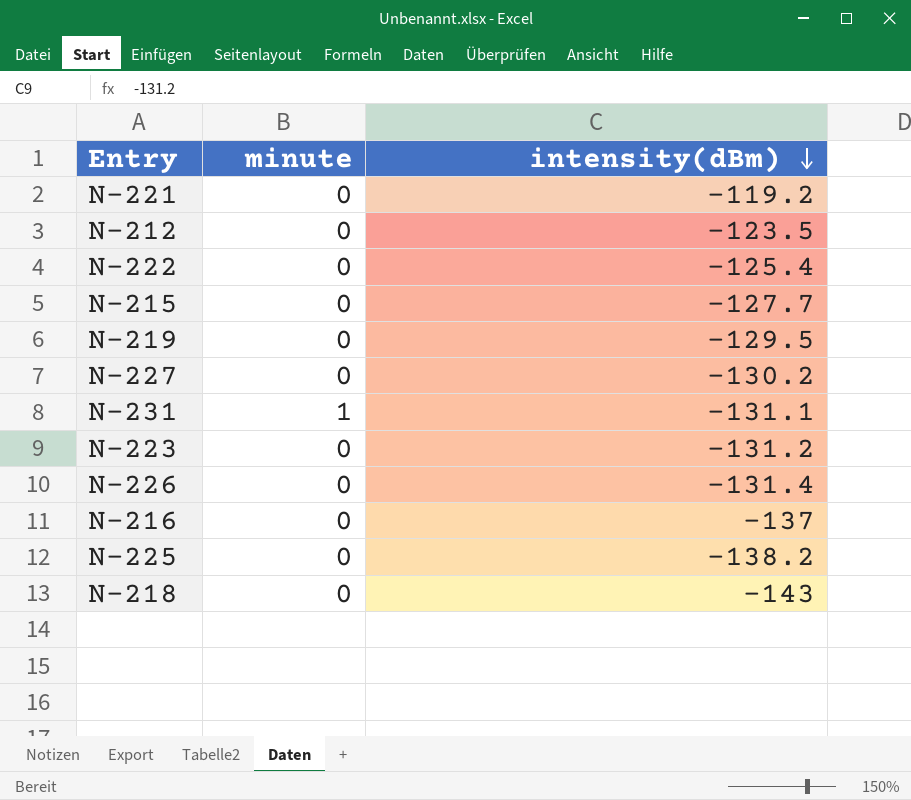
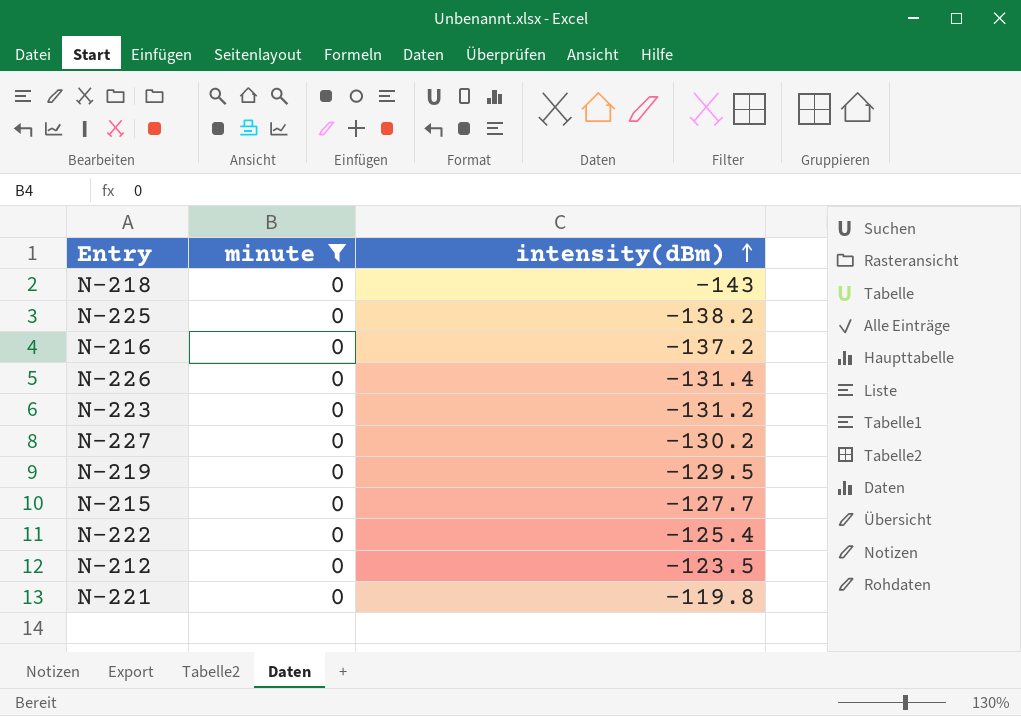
filter: none -> minute = 0
row order: intensity(dBm) descending -> intensity(dBm) ascending
N-216 | intensity(dBm): -137 -> -137.2
N-221 | intensity(dBm): -119.2 -> -119.8

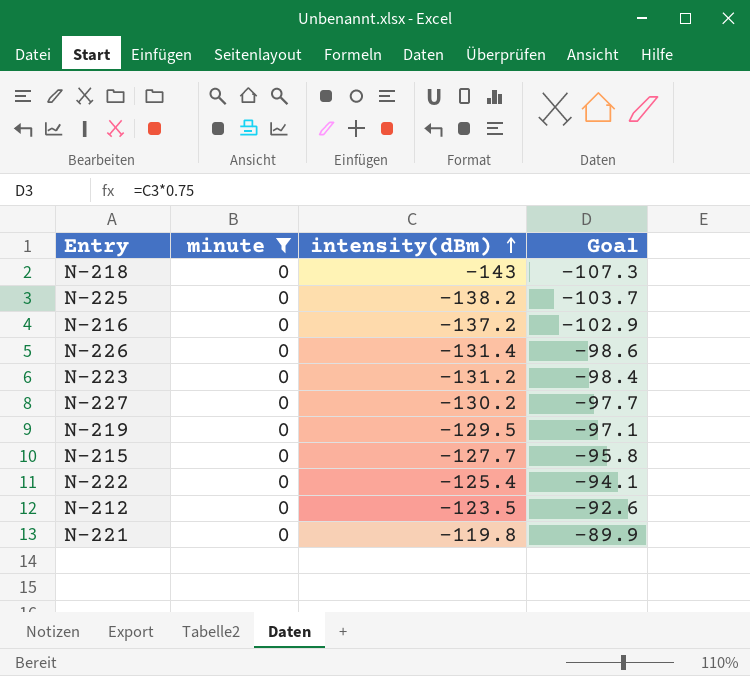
column Goal | formula: none -> [intensity(dBm)] * 0.75

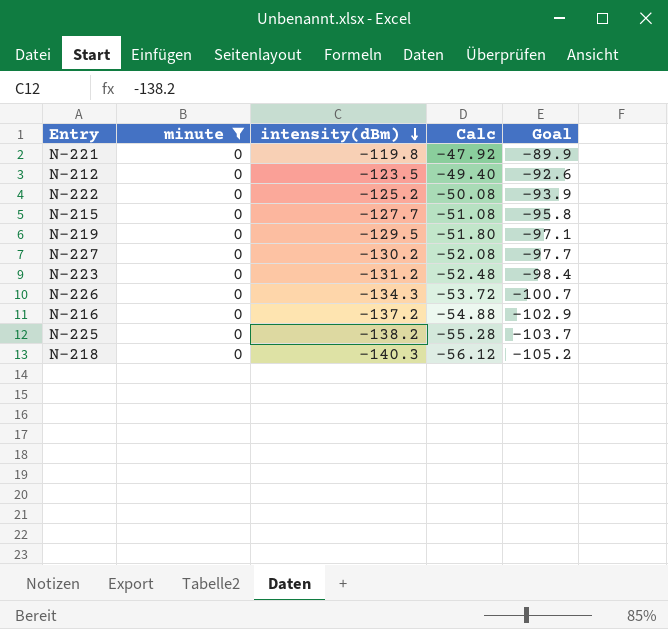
row order: intensity(dBm) ascending -> intensity(dBm) descending
column Calc | formula: none -> [intensity(dBm)] * 0.4
N-222 | intensity(dBm): -125.4 -> -125.2
N-222 | Goal: -94.1 -> -93.9
N-226 | intensity(dBm): -131.4 -> -134.3
N-226 | Goal: -98.6 -> -100.7
N-218 | intensity(dBm): -143 -> -140.3
N-218 | Goal: -107.3 -> -105.2

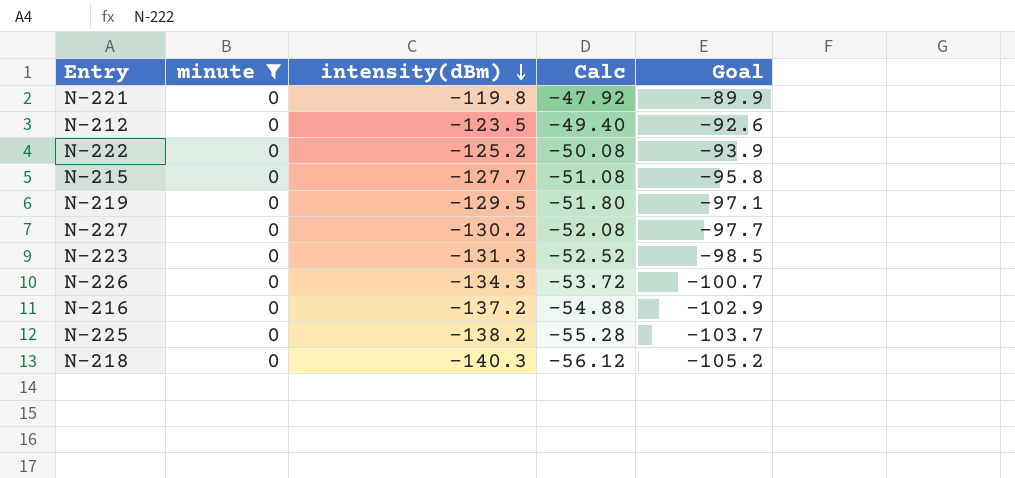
N-223 | intensity(dBm): -131.2 -> -131.3
N-223 | Calc: -52.48 -> -52.52
N-223 | Goal: -98.4 -> -98.5

